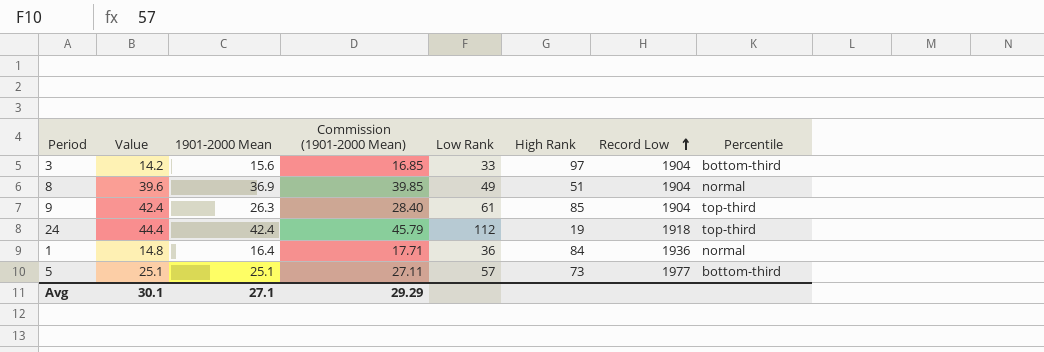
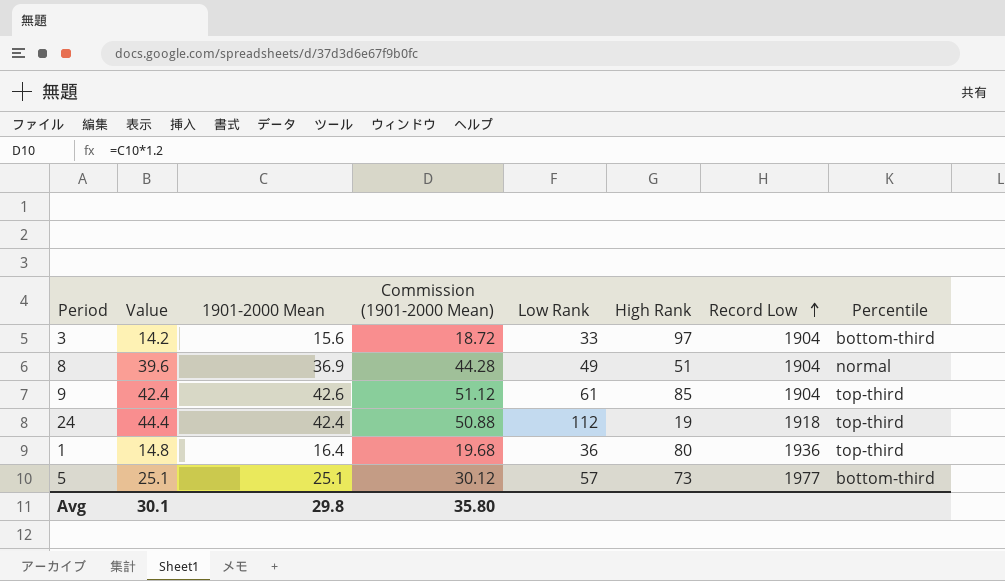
column Commission (1901-2000 Mean) | formula: [1901-2000 Mean] * 1.08 -> [1901-2000 Mean] * 1.2
9 | 1901-2000 Mean: 26.3 -> 42.6
1 | High Rank: 84 -> 80
1 | Percentile: normal -> top-third
Avg | 1901-2000 Mean: 27.1 -> 29.8
Avg | Commission (1901-2000 Mean): 29.29 -> 35.80

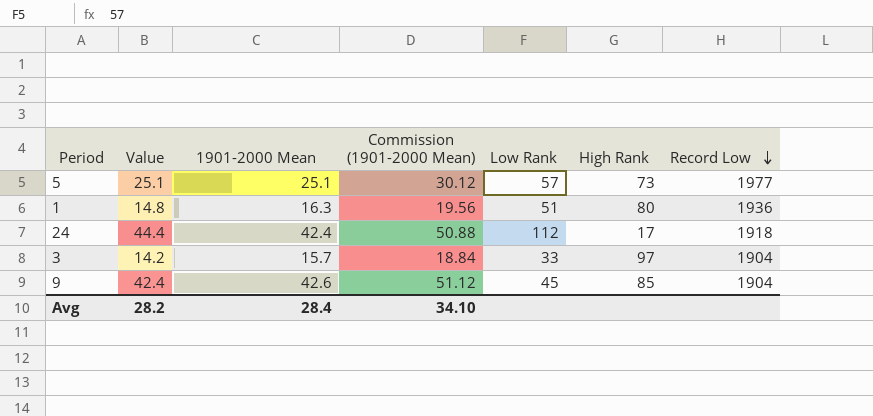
row order: Record Low ascending -> Record Low descending
column Percentile | position: 8 -> none
row 8: 39.6 | 36.9 | 44.28 | 49 | 51 | 1904 | normal -> none
1 | 1901-2000 Mean: 16.4 -> 16.3
1 | Commission (1901-2000 Mean): 19.68 -> 19.56
1 | Low Rank: 36 -> 51
24 | High Rank: 19 -> 17
3 | 1901-2000 Mean: 15.6 -> 15.7
3 | Commission (1901-2000 Mean): 18.72 -> 18.84
9 | Low Rank: 61 -> 45
Avg | Value: 30.1 -> 28.2
Avg | 1901-2000 Mean: 29.8 -> 28.4
Avg | Commission (1901-2000 Mean): 35.80 -> 34.10

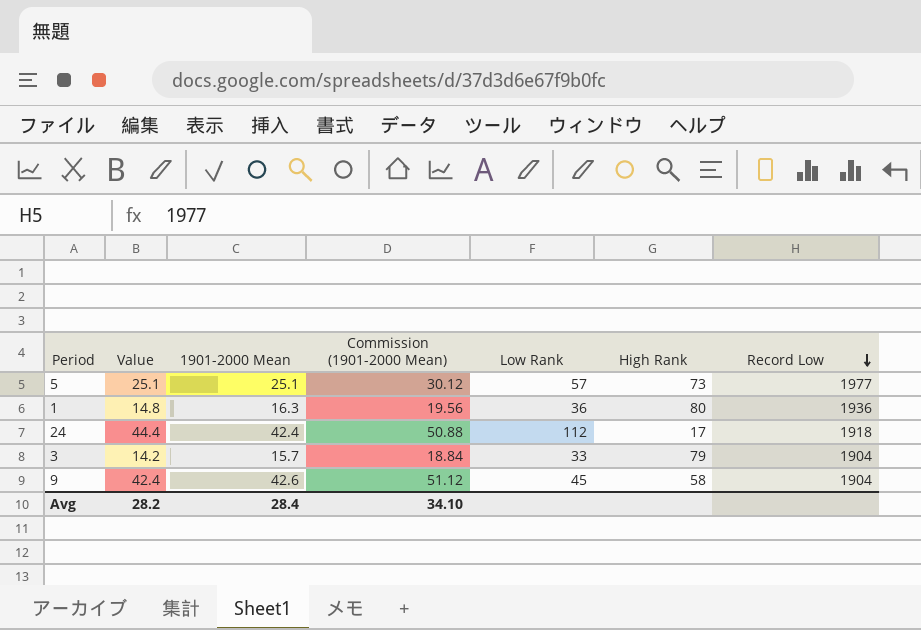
1 | Low Rank: 51 -> 36
3 | High Rank: 97 -> 79
9 | High Rank: 85 -> 58

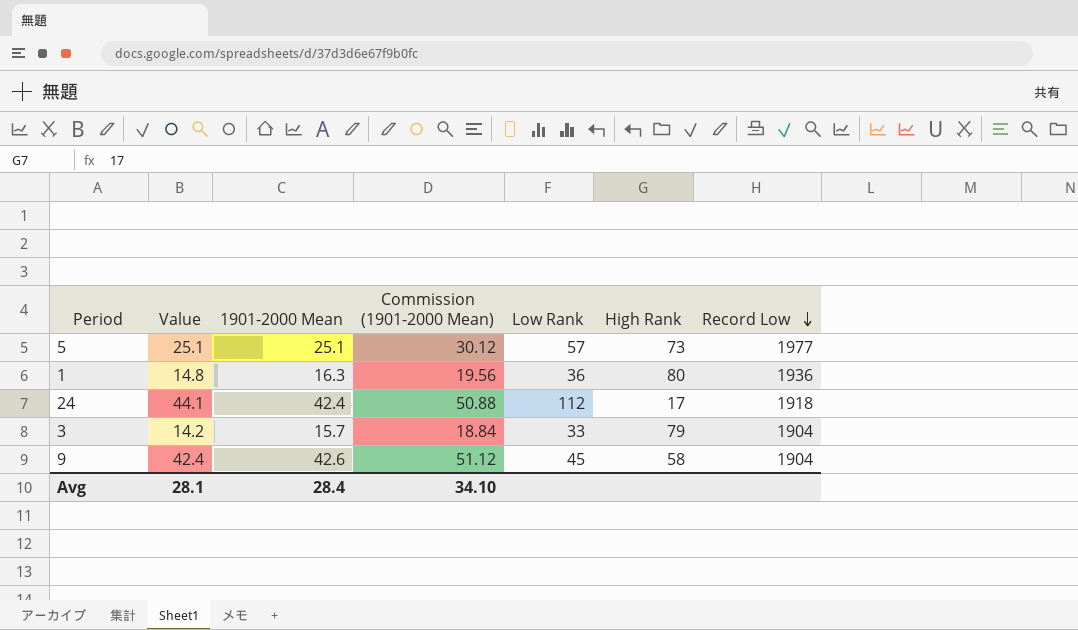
24 | Value: 44.4 -> 44.1
Avg | Value: 28.2 -> 28.1

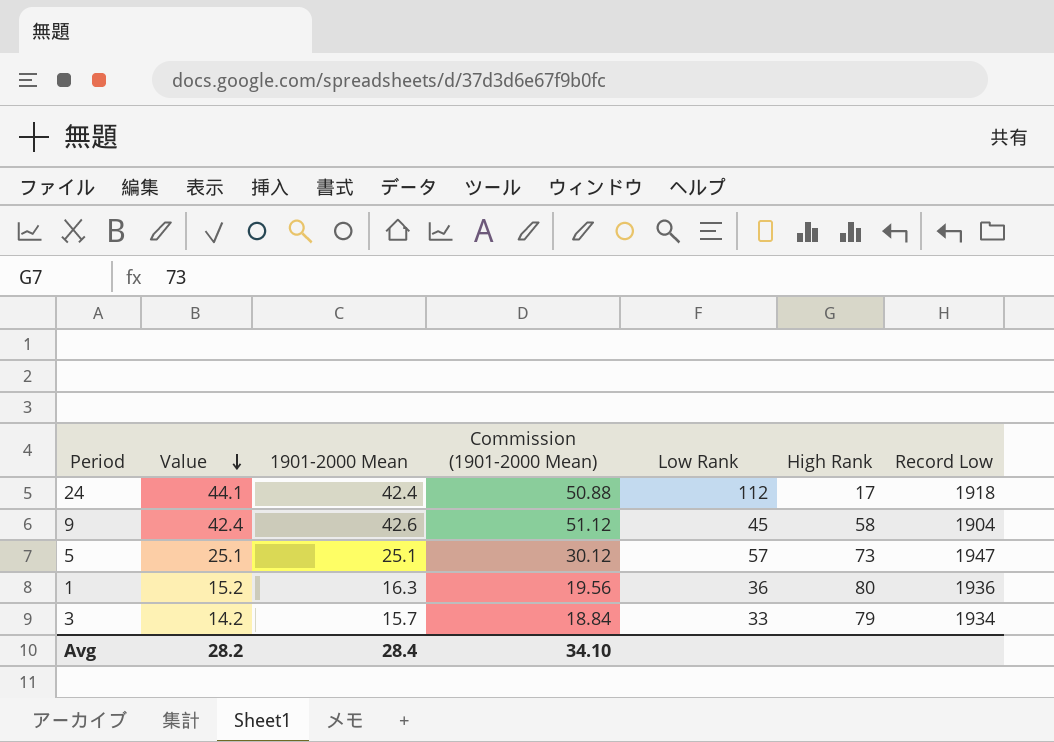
row order: Record Low descending -> Value descending
5 | Record Low: 1977 -> 1947
1 | Value: 14.8 -> 15.2
3 | Record Low: 1904 -> 1934
Avg | Value: 28.1 -> 28.2

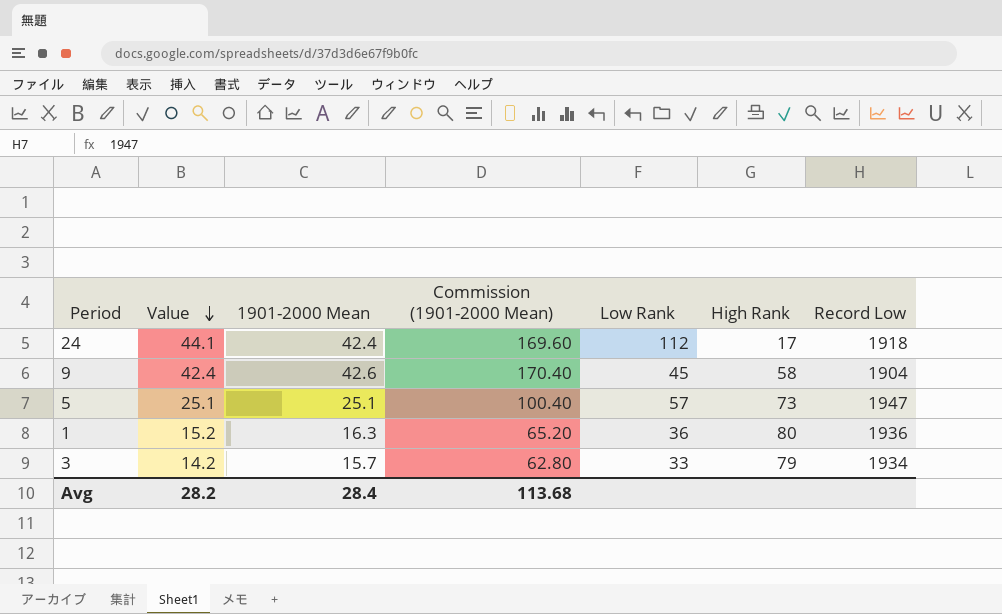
column Commission (1901-2000 Mean) | formula: [1901-2000 Mean] * 1.2 -> [1901-2000 Mean] * 4
Avg | Commission (1901-2000 Mean): 34.10 -> 113.68

